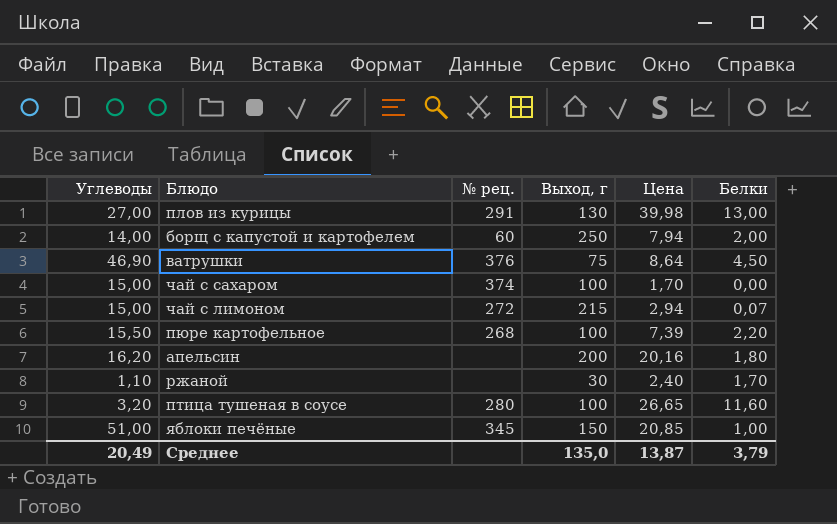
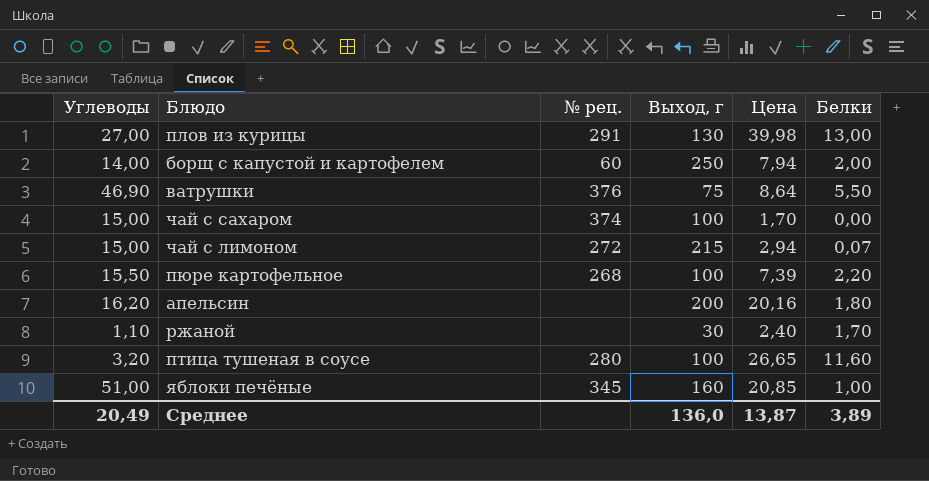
ватрушки | Белки: 4,50 -> 5,50
яблоки печёные | Выход, г: 150 -> 160
Среднее | Выход, г: 135,0 -> 136,0
Среднее | Белки: 3,79 -> 3,89

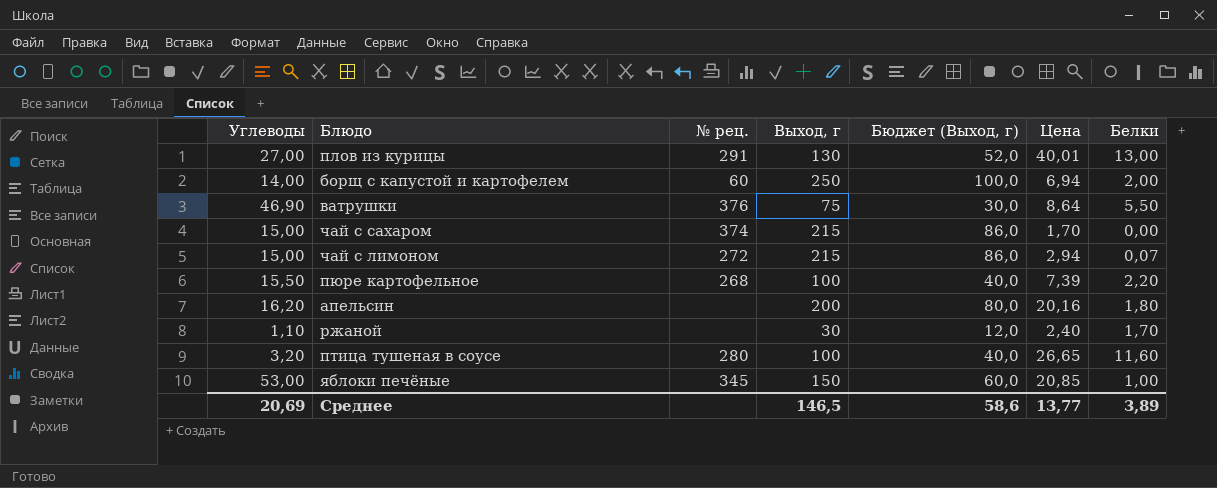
column Бюджет (Выход, г) | formula: none -> [Выход, г] * 0,4
плов из курицы | Цена: 39,98 -> 40,01
борщ с капустой и картофелем | Цена: 7,94 -> 6,94
чай с сахаром | Выход, г: 100 -> 215
яблоки печёные | Углеводы: 51,00 -> 53,00
яблоки печёные | Выход, г: 160 -> 150
Среднее | Углеводы: 20,49 -> 20,69
Среднее | Выход, г: 136,0 -> 146,5
Среднее | Цена: 13,87 -> 13,77

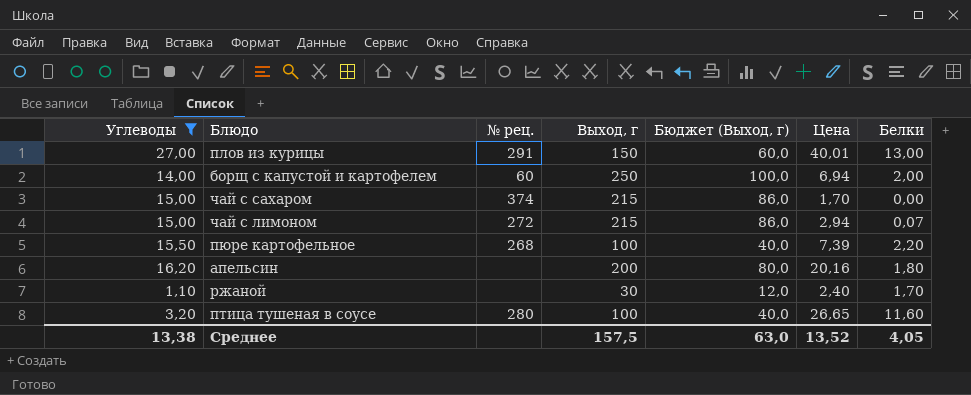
filter: none -> Углеводы <= 27,00
плов из курицы | Выход, г: 130 -> 150
плов из курицы | Бюджет (Выход, г): 52,0 -> 60,0
Среднее | Углеводы: 20,69 -> 13,38
Среднее | Выход, г: 146,5 -> 157,5
Среднее | Бюджет (Выход, г): 58,6 -> 63,0
Среднее | Цена: 13,77 -> 13,52
Среднее | Белки: 3,89 -> 4,05

